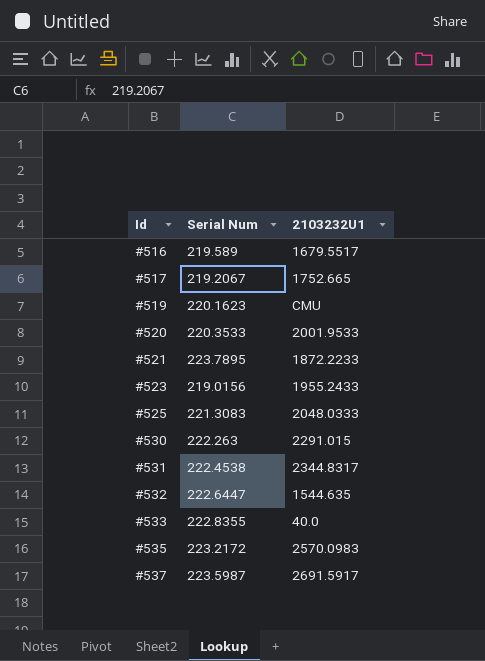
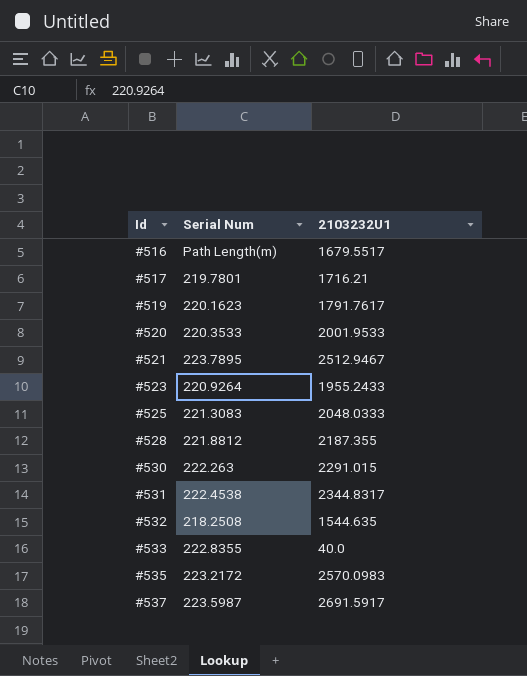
#516 | Serial Num: 219.589 -> Path Length(m)
#517 | Serial Num: 219.2067 -> 219.7801
#517 | 2103232U1: 1752.665 -> 1716.21
#519 | 2103232U1: CMU -> 1791.7617
#521 | 2103232U1: 1872.2233 -> 2512.9467
#523 | Serial Num: 219.0156 -> 220.9264
row #528: none -> 221.8812 | 2187.355
#532 | Serial Num: 222.6447 -> 218.2508

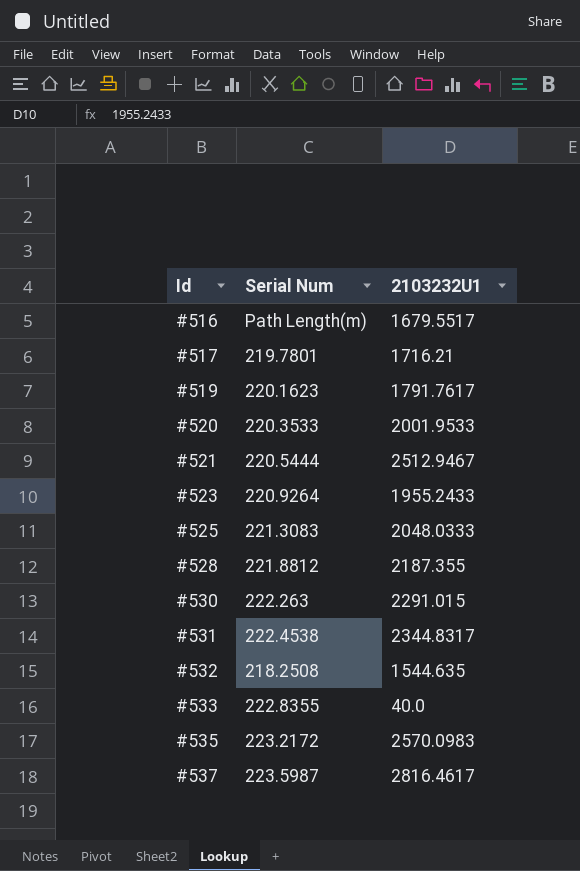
#521 | Serial Num: 223.7895 -> 220.5444
#537 | 2103232U1: 2691.5917 -> 2816.4617

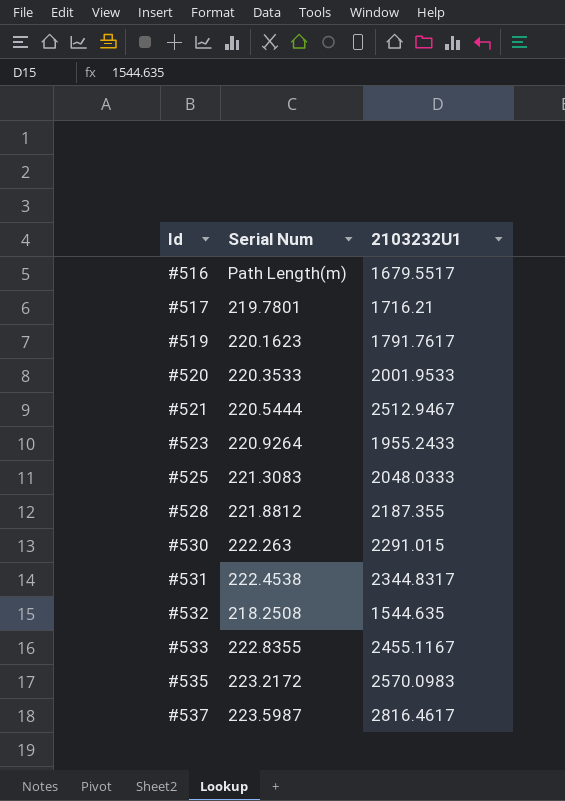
#533 | 2103232U1: 40.0 -> 2455.1167

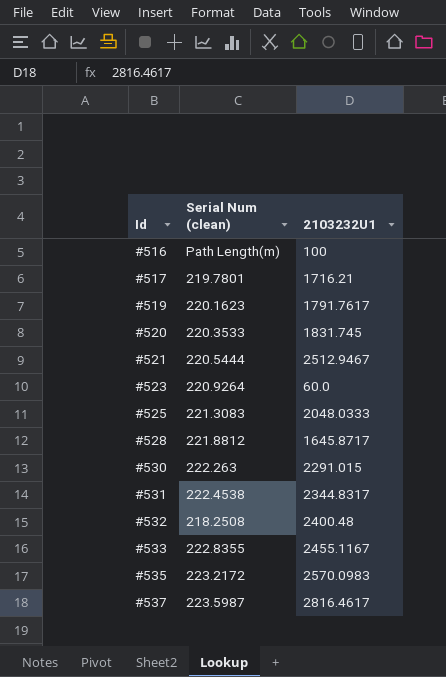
column name: Serial Num -> Serial Num (clean)
#516 | 2103232U1: 1679.5517 -> 100
#520 | 2103232U1: 2001.9533 -> 1831.745
#523 | 2103232U1: 1955.2433 -> 60.0
#528 | 2103232U1: 2187.355 -> 1645.8717
#532 | 2103232U1: 1544.635 -> 2400.48

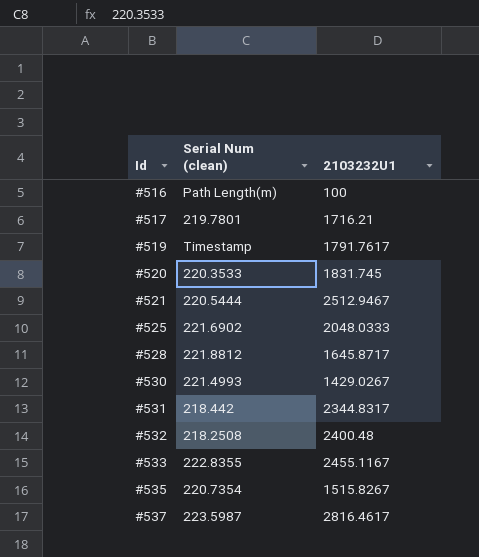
row #523: 220.9264 | 60.0 -> none
#519 | Serial Num (clean): 220.1623 -> Timestamp
#525 | Serial Num (clean): 221.3083 -> 221.6902
#530 | Serial Num (clean): 222.263 -> 221.4993
#530 | 2103232U1: 2291.015 -> 1429.0267
#531 | Serial Num (clean): 222.4538 -> 218.442
#535 | Serial Num (clean): 223.2172 -> 220.7354
#535 | 2103232U1: 2570.0983 -> 1515.8267

